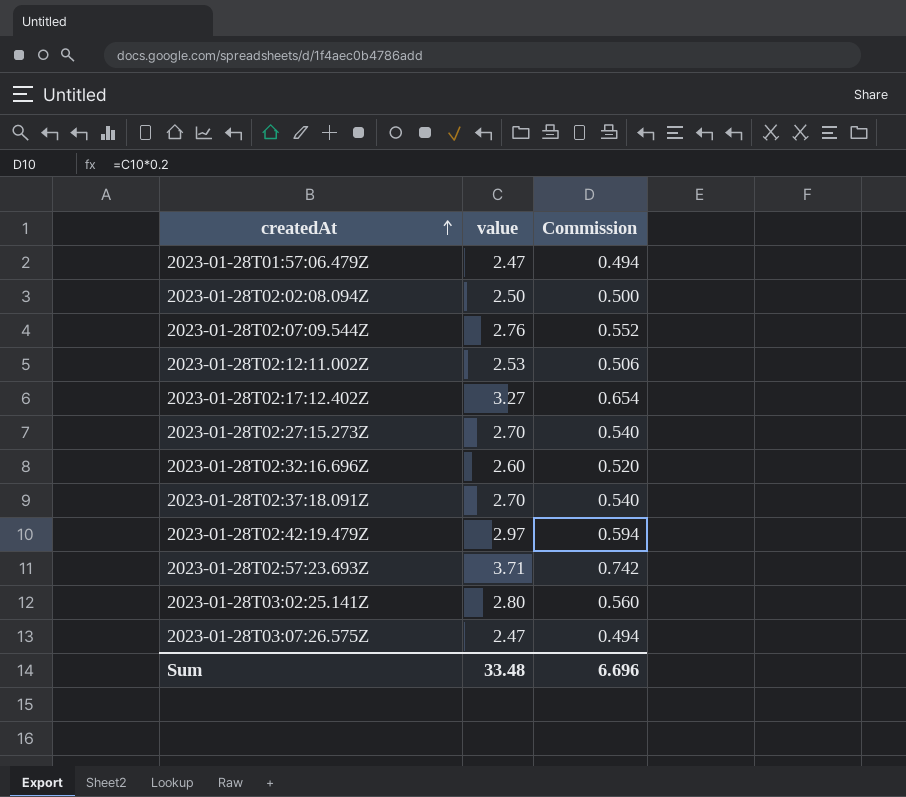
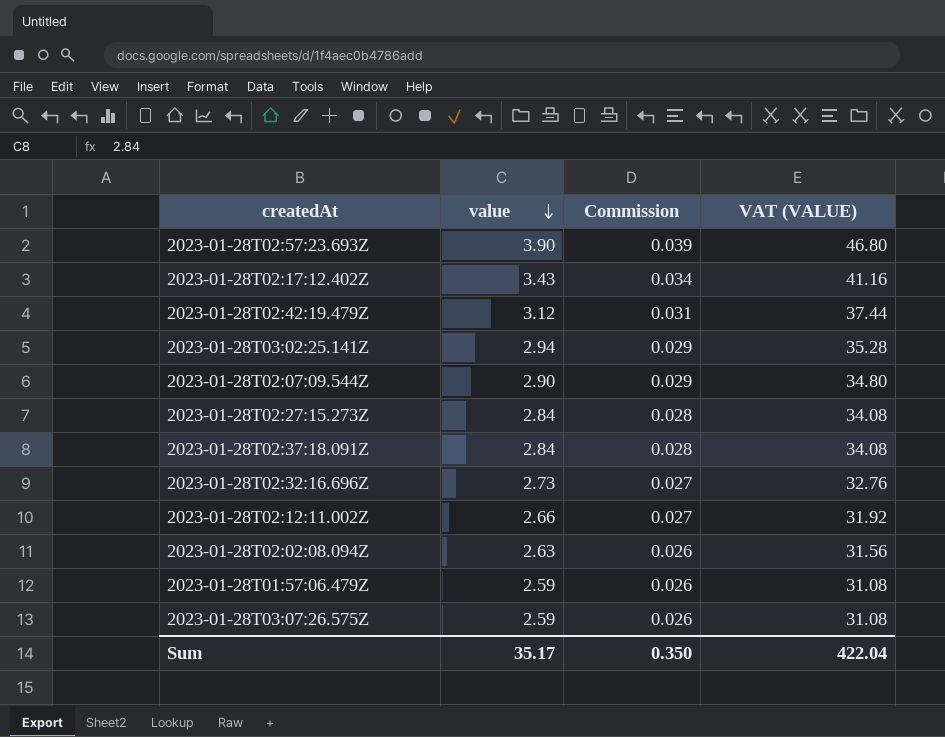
row order: createdAt ascending -> value descending
column Commission | formula: [value] * 0.2 -> [value] * 0.01
column VAT (VALUE) | formula: none -> [value] * 12
2023-01-28T02:57:23.693Z | value: 3.71 -> 3.90
2023-01-28T02:17:12.402Z | value: 3.27 -> 3.43
2023-01-28T02:42:19.479Z | value: 2.97 -> 3.12
2023-01-28T03:02:25.141Z | value: 2.80 -> 2.94
2023-01-28T02:07:09.544Z | value: 2.76 -> 2.90
2023-01-28T02:27:15.273Z | value: 2.70 -> 2.84
2023-01-28T02:37:18.091Z | value: 2.70 -> 2.84
2023-01-28T02:32:16.696Z | value: 2.60 -> 2.73
2023-01-28T02:12:11.002Z | value: 2.53 -> 2.66
2023-01-28T02:02:08.094Z | value: 2.50 -> 2.63
2023-01-28T01:57:06.479Z | value: 2.47 -> 2.59
2023-01-28T03:07:26.575Z | value: 2.47 -> 2.59
Sum | value: 33.48 -> 35.17
Sum | Commission: 6.696 -> 0.350

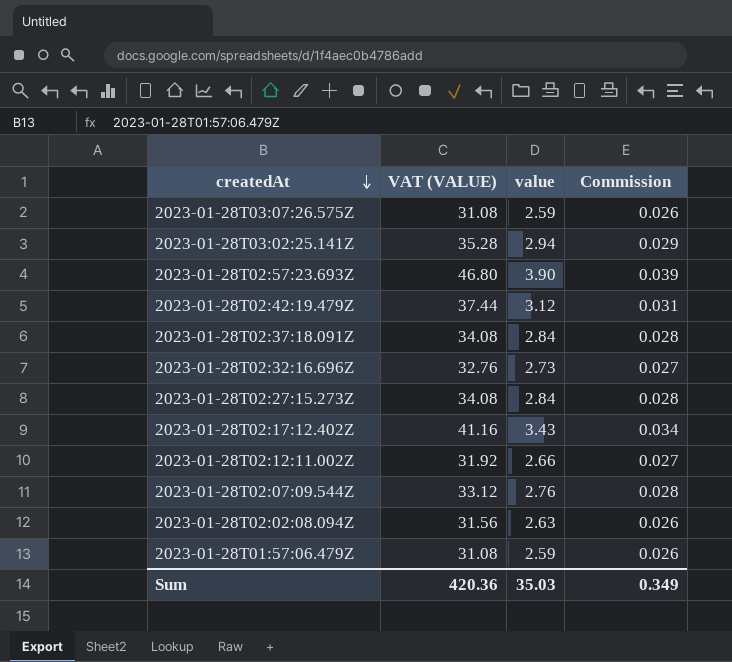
row order: value descending -> createdAt descending
column VAT (VALUE) | position: 4 -> 2
2023-01-28T02:07:09.544Z | VAT (VALUE): 34.80 -> 33.12
2023-01-28T02:07:09.544Z | value: 2.90 -> 2.76
2023-01-28T02:07:09.544Z | Commission: 0.029 -> 0.028
Sum | VAT (VALUE): 422.04 -> 420.36
Sum | value: 35.17 -> 35.03
Sum | Commission: 0.350 -> 0.349

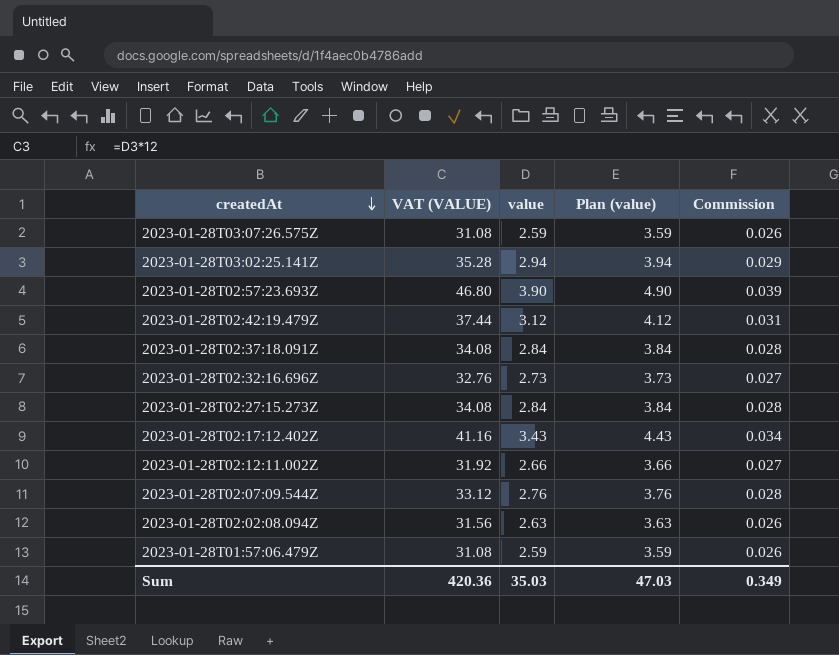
column Plan (value) | formula: none -> [value] + 1

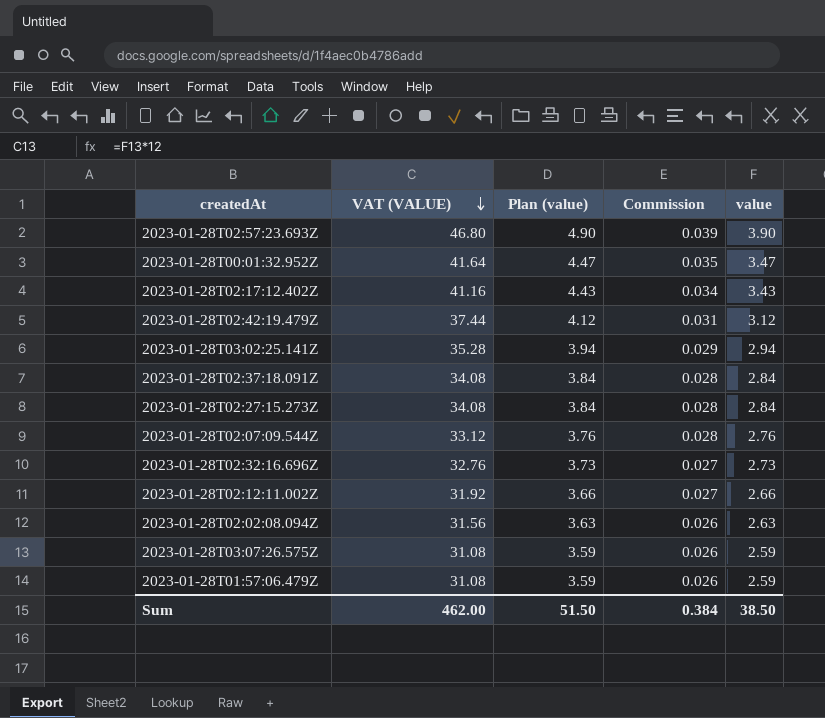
row order: createdAt descending -> VAT (VALUE) descending
column value | position: 3 -> 5
row 2023-01-28T00:01:32.952Z: none -> 41.64 | 4.47 | 0.035 | 3.47
Sum | VAT (VALUE): 420.36 -> 462.00
Sum | Plan (value): 47.03 -> 51.50
Sum | Commission: 0.349 -> 0.384
Sum | value: 35.03 -> 38.50

